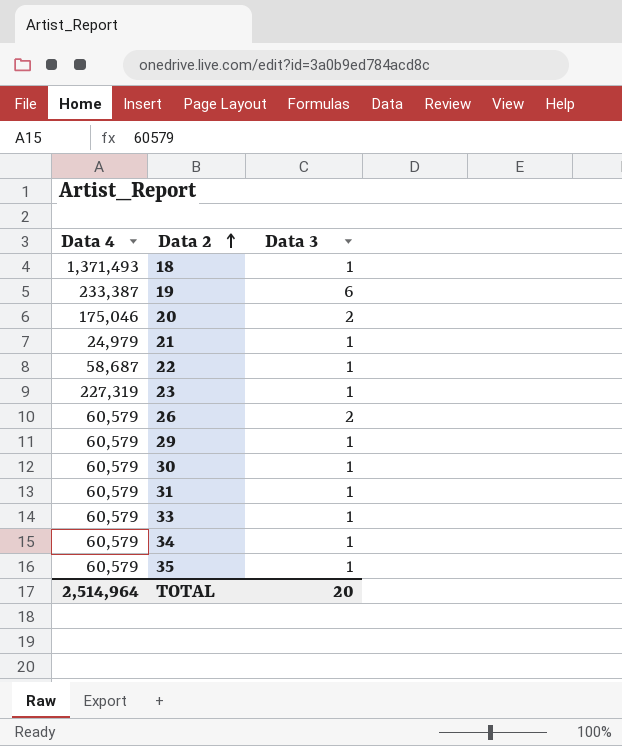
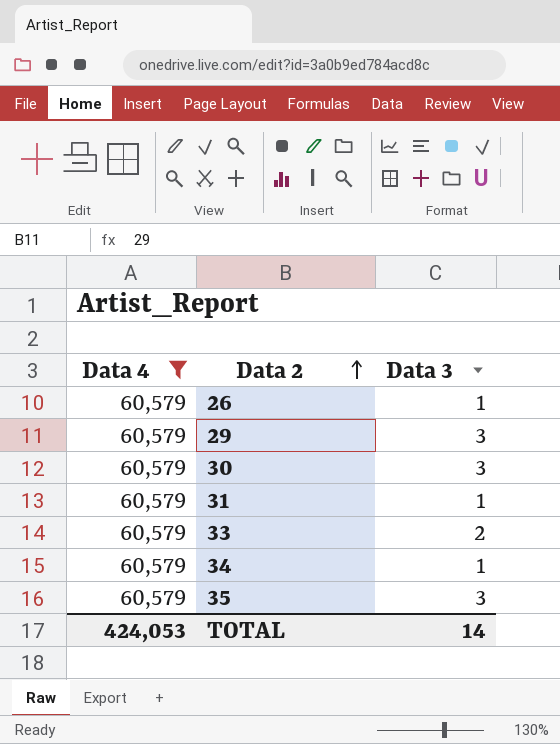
filter: none -> Data 4 = 60,579
26 | Data 3: 2 -> 1
29 | Data 3: 1 -> 3
30 | Data 3: 1 -> 3
33 | Data 3: 1 -> 2
35 | Data 3: 1 -> 3
TOTAL | Data 4: 2,514,964 -> 424,053
TOTAL | Data 3: 20 -> 14

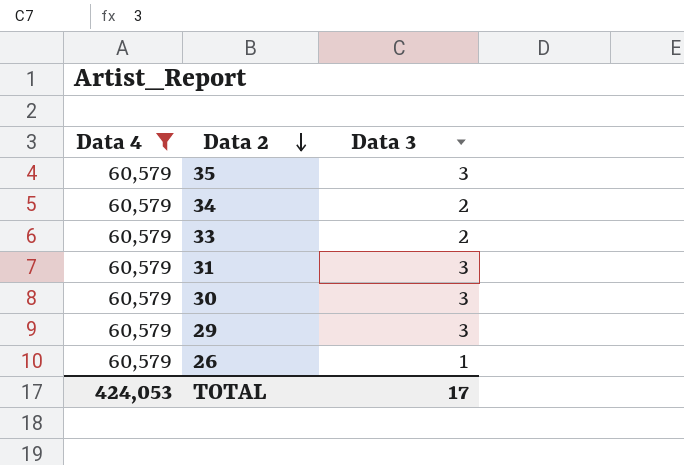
row order: Data 2 ascending -> Data 2 descending
34 | Data 3: 1 -> 2
31 | Data 3: 1 -> 3
TOTAL | Data 3: 14 -> 17

